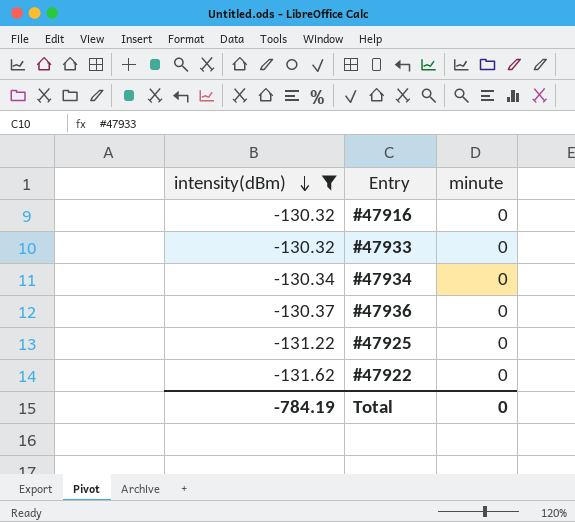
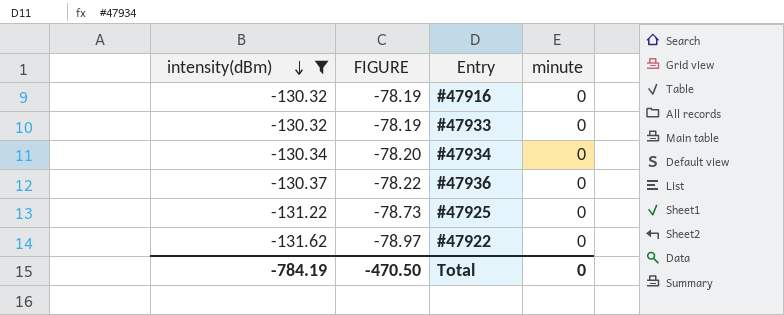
column FIGURE | formula: none -> [intensity(dBm)] * 0.6

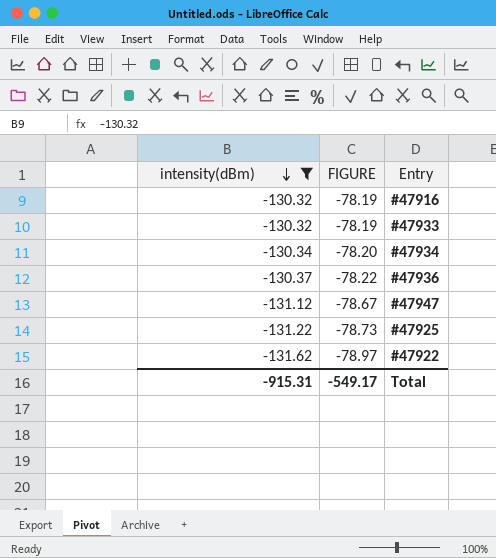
column minute | position: 4 -> none
row #47947: none -> -131.12 | -78.67
Total | intensity(dBm): -784.19 -> -915.31
Total | FIGURE: -470.50 -> -549.17

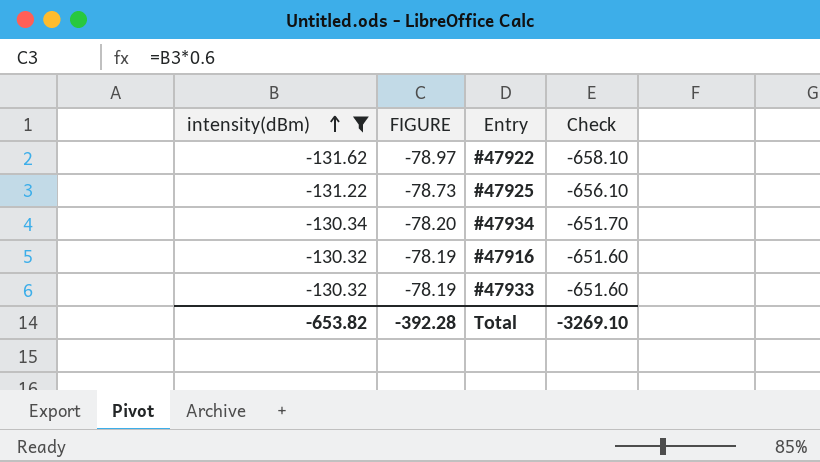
row order: intensity(dBm) descending -> intensity(dBm) ascending
column Check | formula: none -> [intensity(dBm)] * 5
row #47936: -130.37 | -78.22 -> none
row #47947: -131.12 | -78.67 -> none
Total | intensity(dBm): -915.31 -> -653.82
Total | FIGURE: -549.17 -> -392.28

